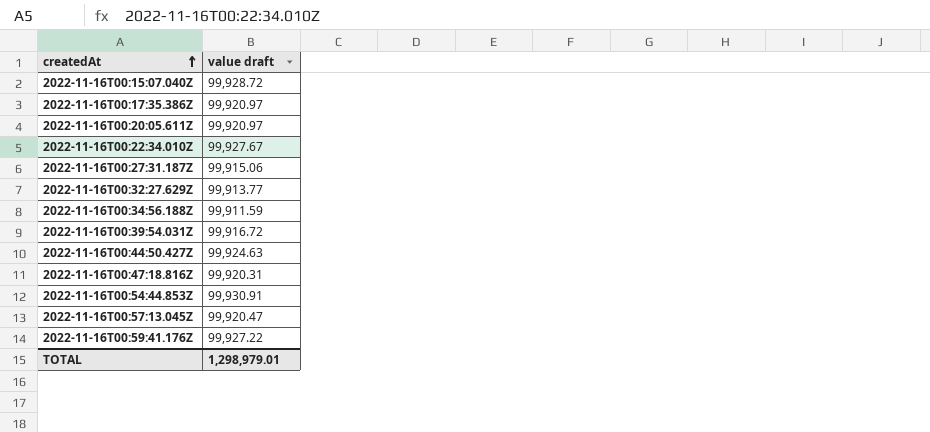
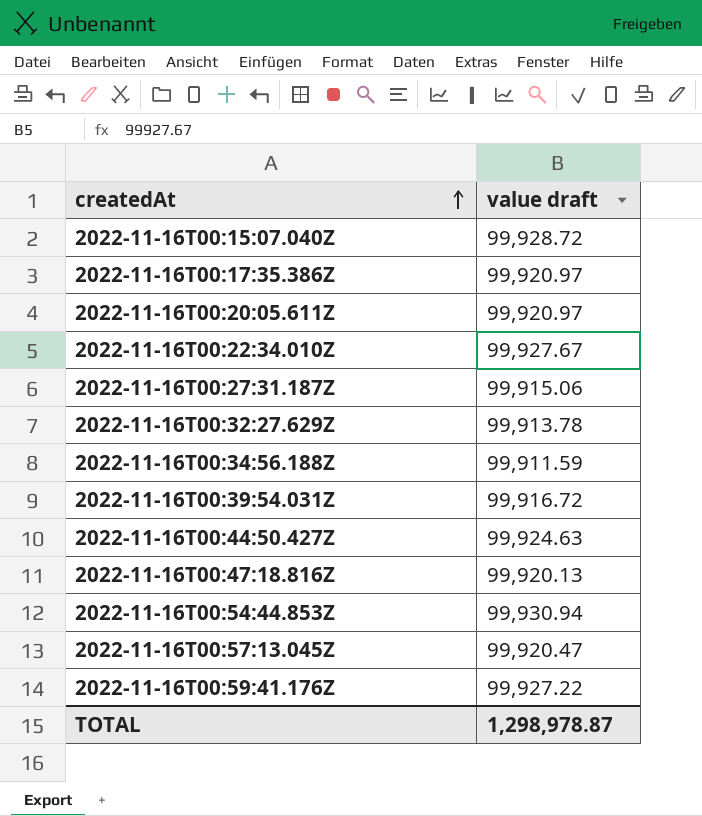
2022-11-16T00:32:27.629Z | value draft: 99,913.77 -> 99,913.78
2022-11-16T00:47:18.816Z | value draft: 99,920.31 -> 99,920.13
2022-11-16T00:54:44.853Z | value draft: 99,930.91 -> 99,930.94
TOTAL | value draft: 1,298,979.01 -> 1,298,978.87

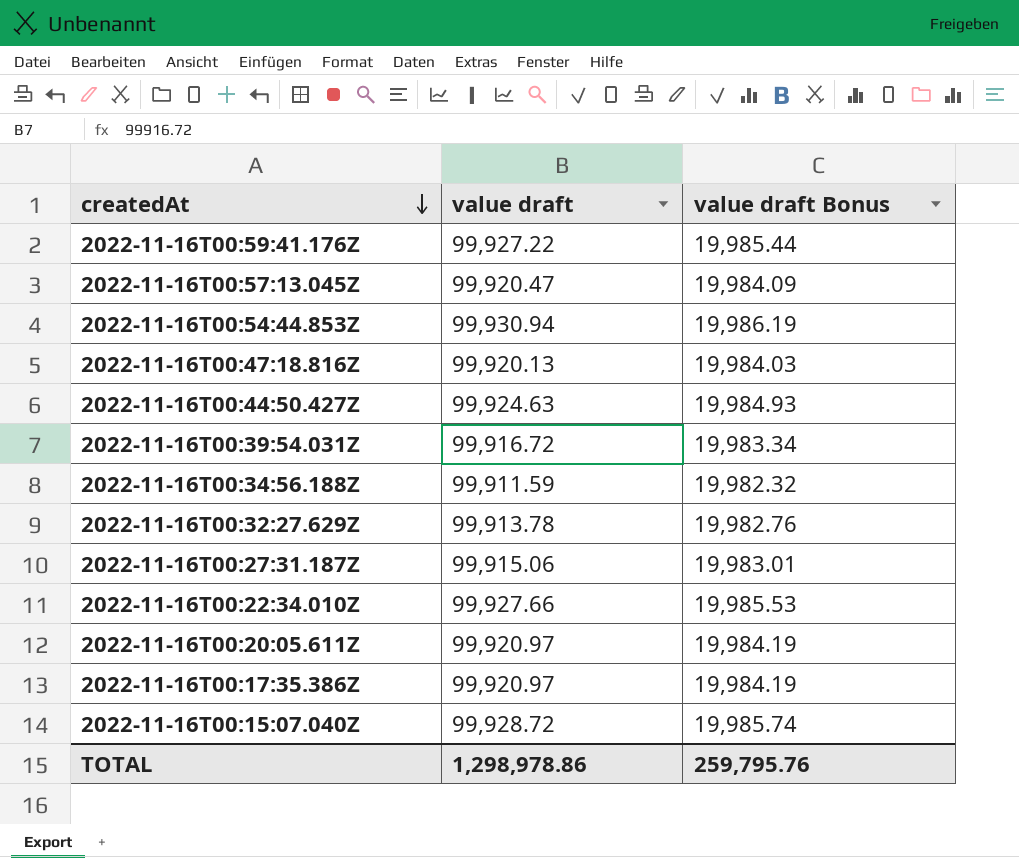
row order: createdAt ascending -> createdAt descending
column value draft Bonus | formula: none -> [value draft] * 0.2
2022-11-16T00:22:34.010Z | value draft: 99,927.67 -> 99,927.66
TOTAL | value draft: 1,298,978.87 -> 1,298,978.86

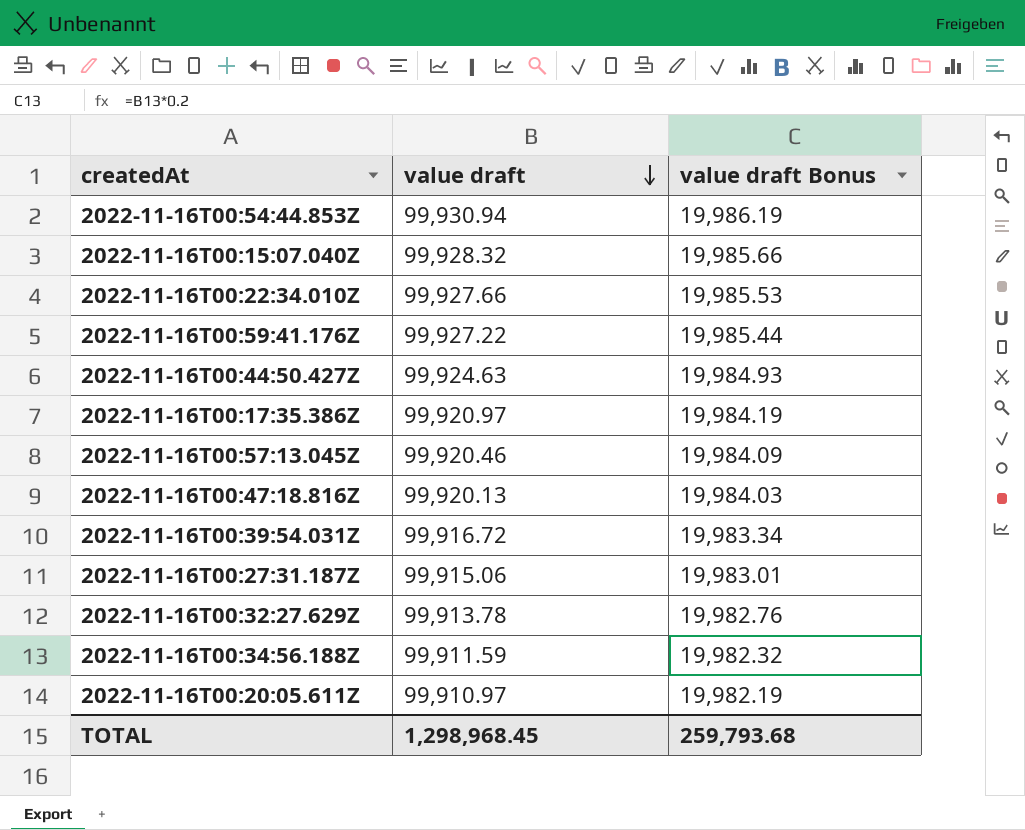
row order: createdAt descending -> value draft descending
2022-11-16T00:15:07.040Z | value draft: 99,928.72 -> 99,928.32
2022-11-16T00:15:07.040Z | value draft Bonus: 19,985.74 -> 19,985.66
2022-11-16T00:57:13.045Z | value draft: 99,920.47 -> 99,920.46
2022-11-16T00:20:05.611Z | value draft: 99,920.97 -> 99,910.97
2022-11-16T00:20:05.611Z | value draft Bonus: 19,984.19 -> 19,982.19
TOTAL | value draft: 1,298,978.86 -> 1,298,968.45
TOTAL | value draft Bonus: 259,795.76 -> 259,793.68

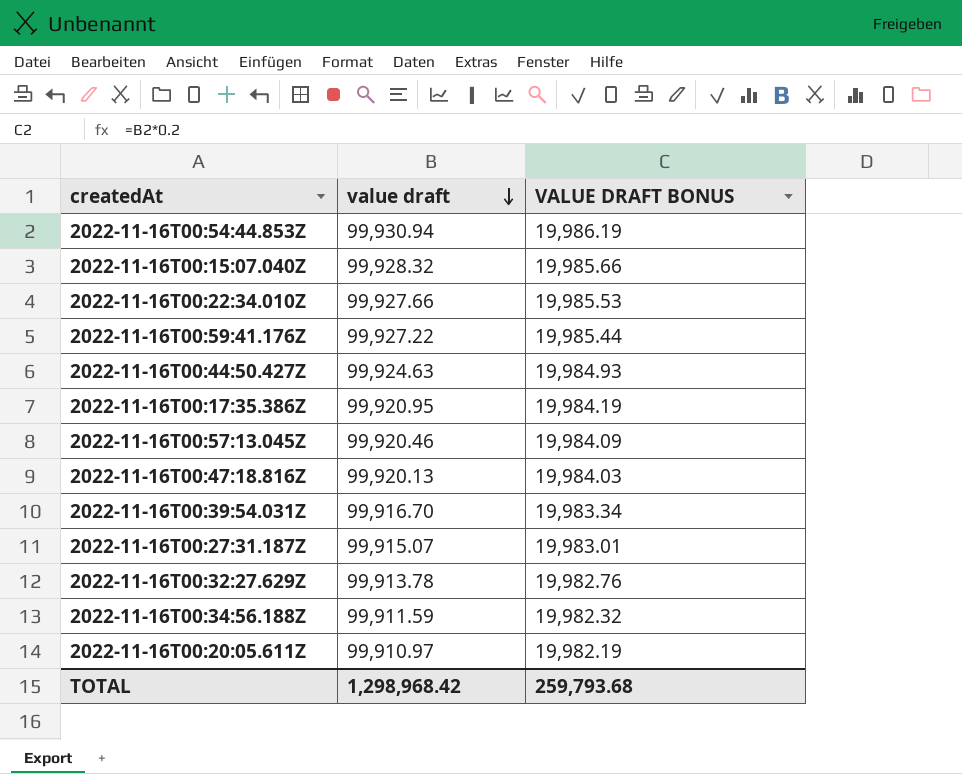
column name: value draft Bonus -> VALUE DRAFT BONUS
2022-11-16T00:17:35.386Z | value draft: 99,920.97 -> 99,920.95
2022-11-16T00:39:54.031Z | value draft: 99,916.72 -> 99,916.70
2022-11-16T00:27:31.187Z | value draft: 99,915.06 -> 99,915.07
TOTAL | value draft: 1,298,968.45 -> 1,298,968.42

